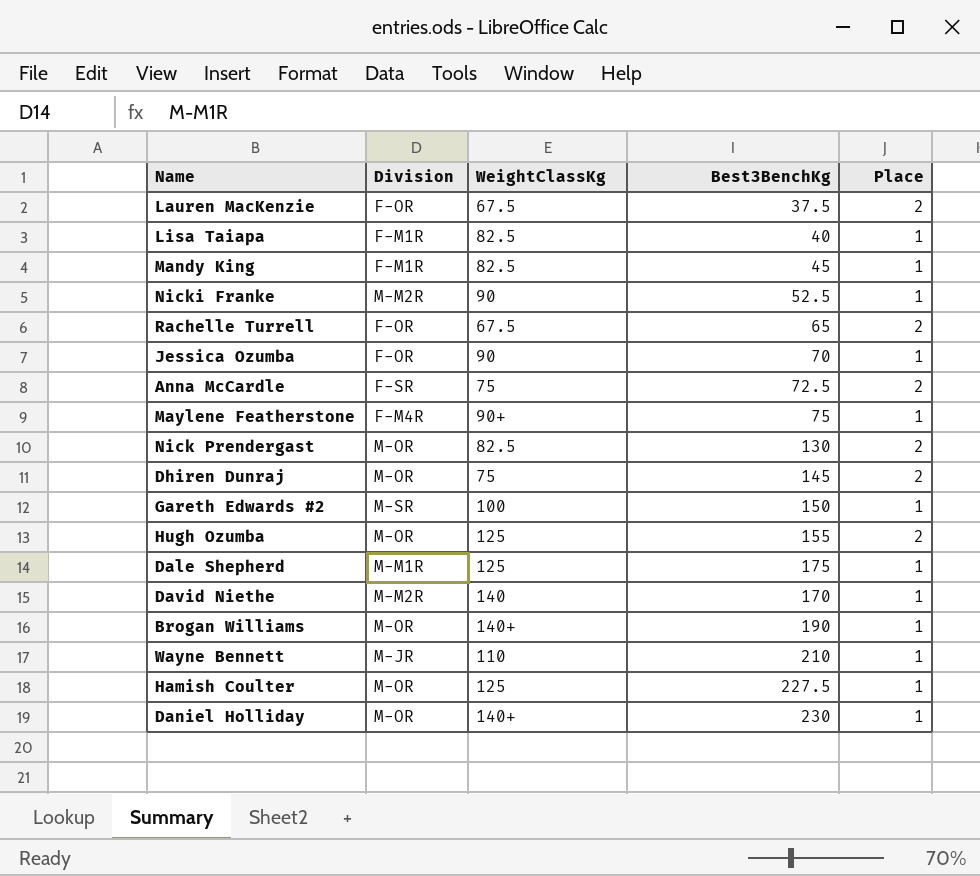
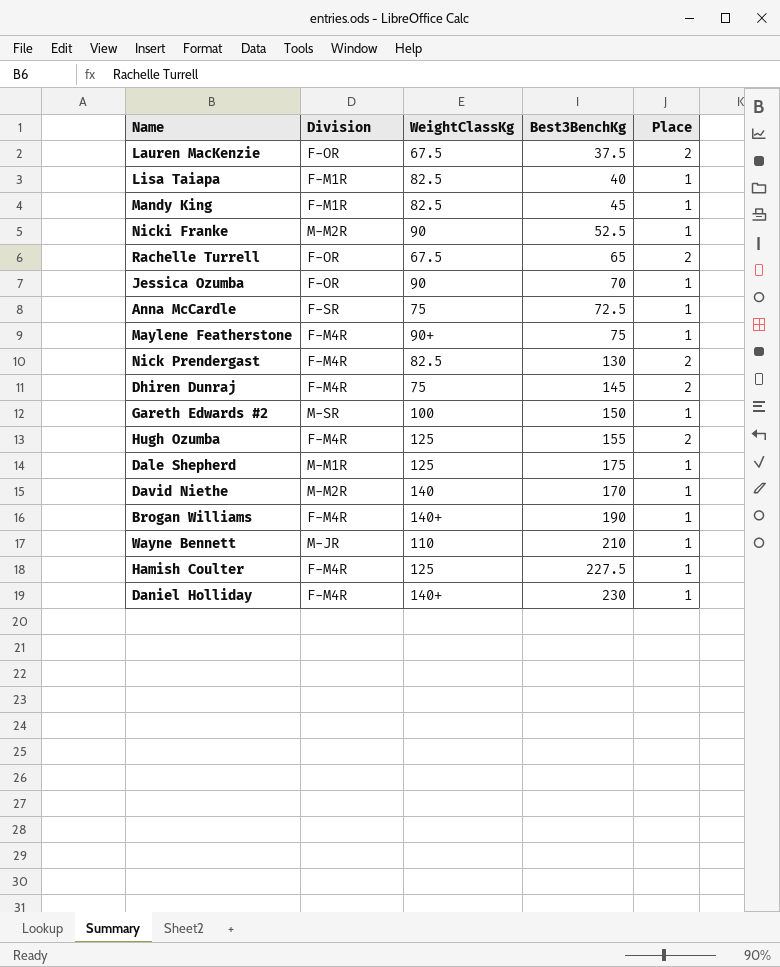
Anna McCardle | Place: 2 -> 1
Nick Prendergast | Division: M-OR -> F-M4R
Dhiren Dunraj | Division: M-OR -> F-M4R
Hugh Ozumba | Division: M-OR -> F-M4R
Brogan Williams | Division: M-OR -> F-M4R
Hamish Coulter | Division: M-OR -> F-M4R
Daniel Holliday | Division: M-OR -> F-M4R

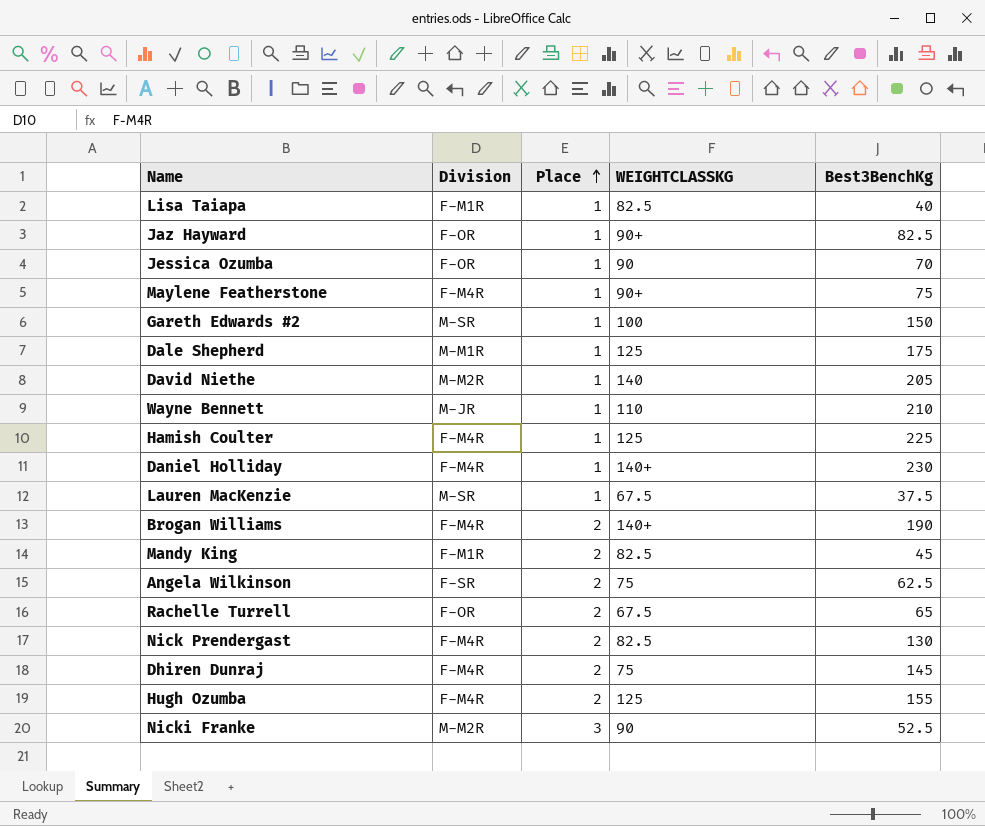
row order: none -> Place ascending
column Place | position: 5 -> 3
column name: WeightClassKg -> WEIGHTCLASSKG
row Anna McCardle: F-SR | 75 | 72.5 | 1 -> none
row Jaz Hayward: none -> F-OR | 1 | 90+ | 82.5
David Niethe | Best3BenchKg: 170 -> 205
Hamish Coulter | Best3BenchKg: 227.5 -> 225
Lauren MacKenzie | Division: F-OR -> M-SR
Lauren MacKenzie | Place: 2 -> 1
Brogan Williams | Place: 1 -> 2
Mandy King | Place: 1 -> 2
row Angela Wilkinson: none -> F-SR | 2 | 75 | 62.5
Nicki Franke | Place: 1 -> 3

